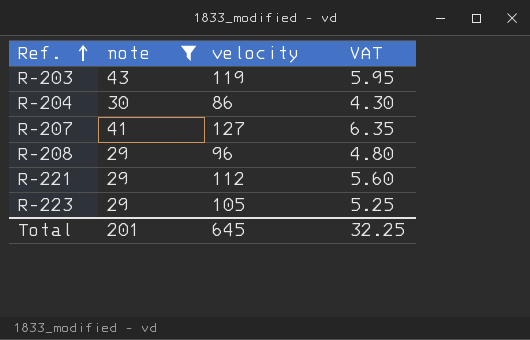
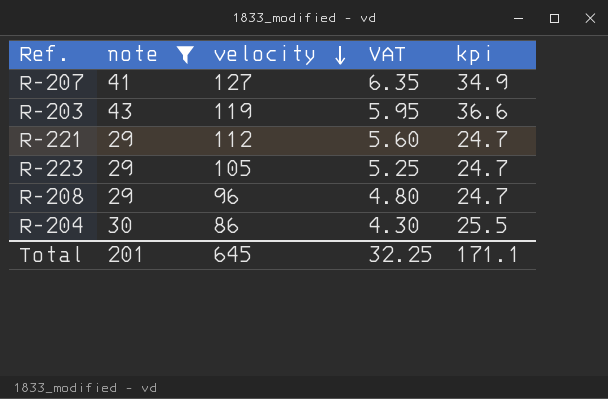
row order: Ref. ascending -> velocity descending
column kpi | formula: none -> [note] * 0.85

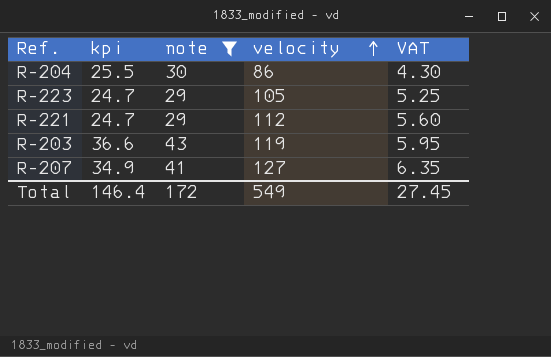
row order: velocity descending -> velocity ascending
column kpi | position: 5 -> 2
row R-208: 29 | 96 | 4.80 | 24.7 -> none
Total | kpi: 171.1 -> 146.4
Total | note: 201 -> 172
Total | velocity: 645 -> 549
Total | VAT: 32.25 -> 27.45

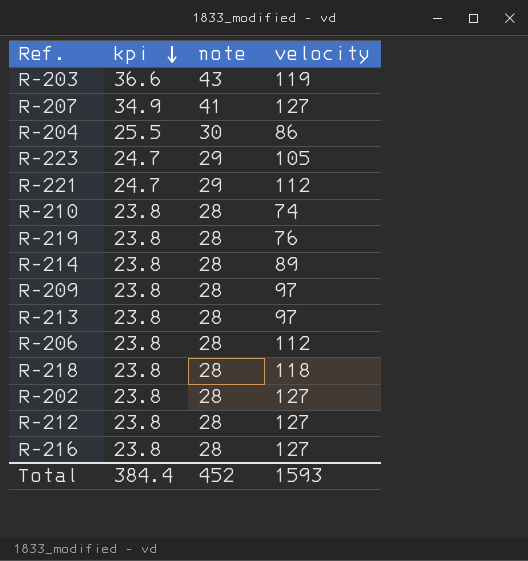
filter: note != 28 -> none
row order: velocity ascending -> kpi descending
column VAT | formula: [velocity] * 0.05 -> none
Total | kpi: 146.4 -> 384.4
Total | note: 172 -> 452
Total | velocity: 549 -> 1593

